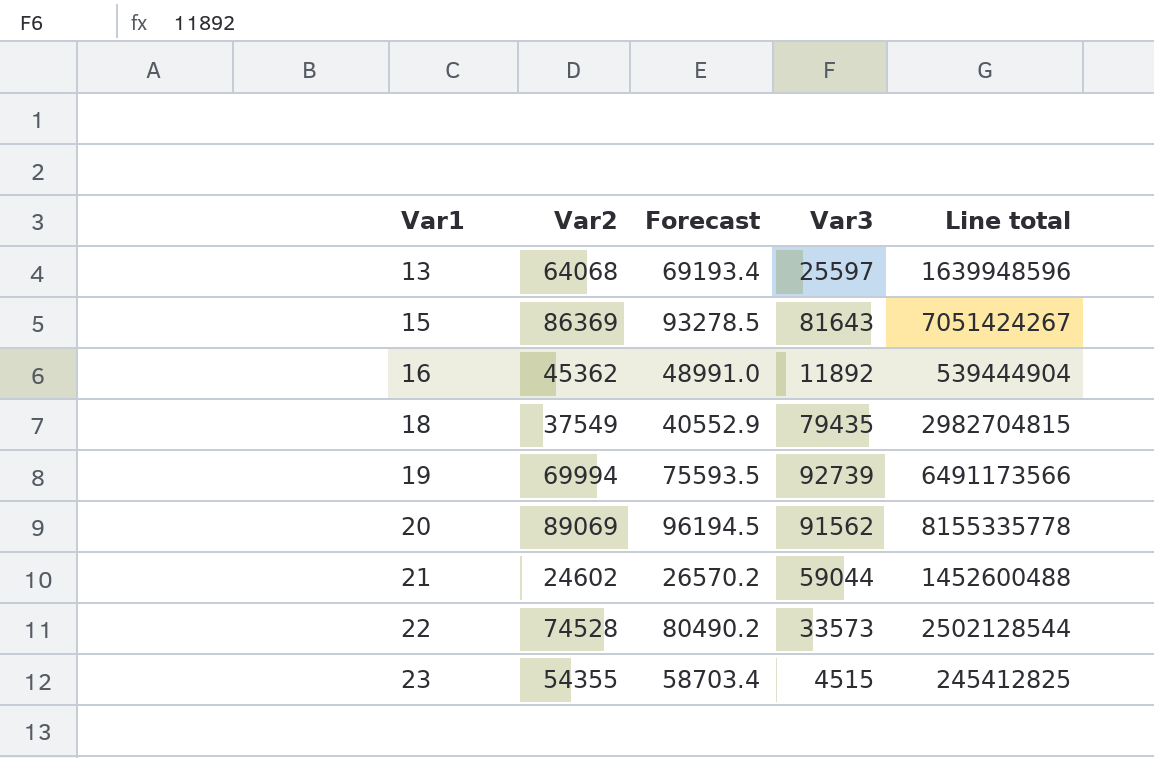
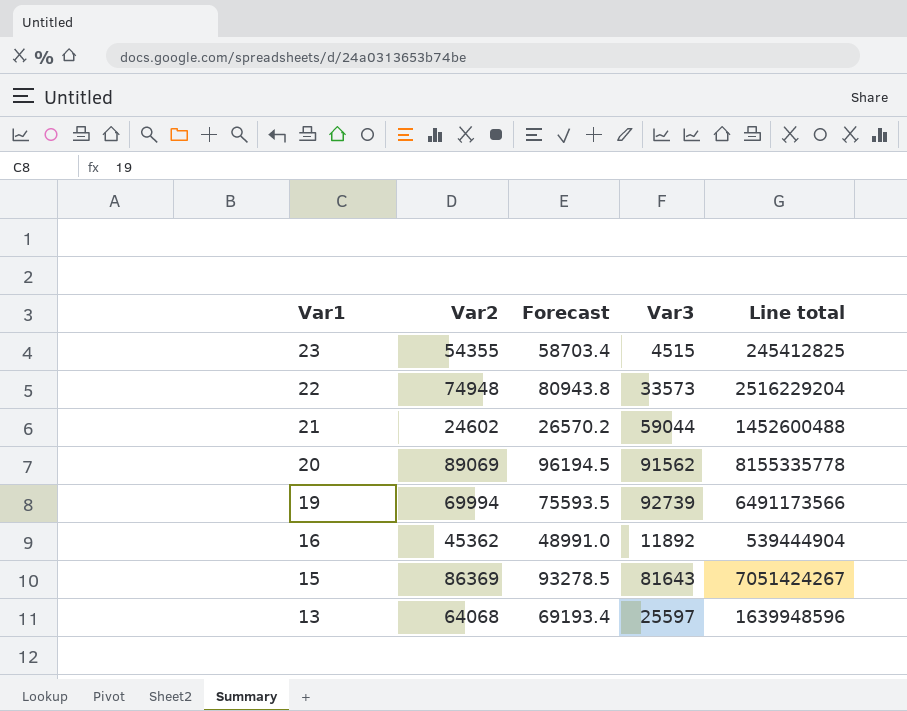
row order: Var1 ascending -> Var1 descending
row 18: 37549 | 40552.9 | 79435 | 2982704815 -> none
22 | Var2: 74528 -> 74948
22 | Forecast: 80490.2 -> 80943.8
22 | Line total: 2502128544 -> 2516229204

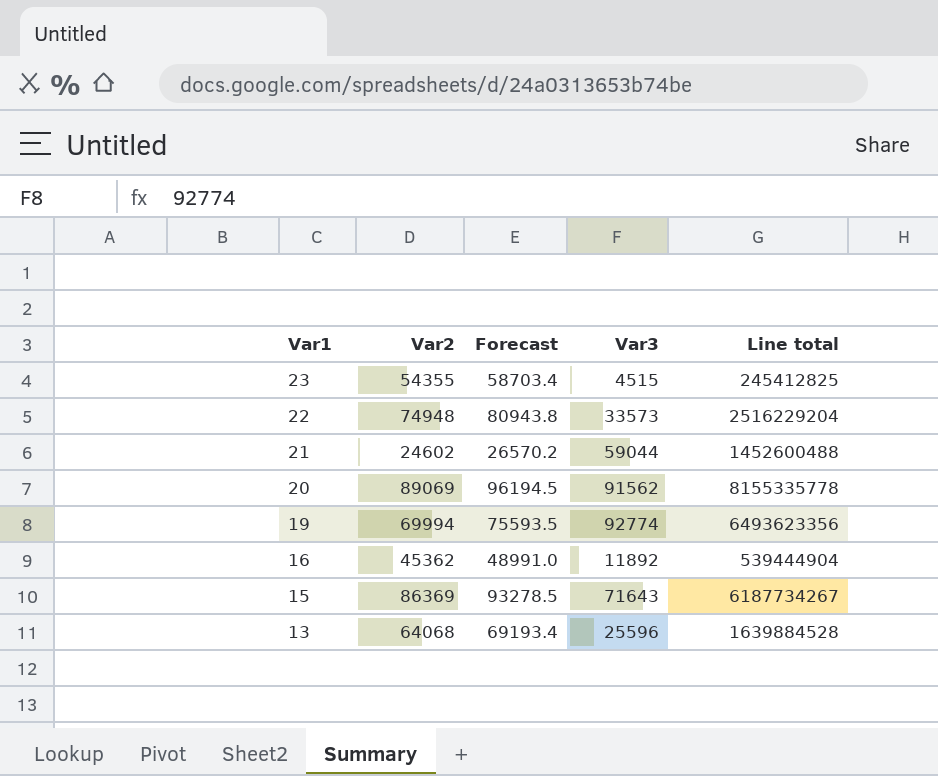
19 | Var3: 92739 -> 92774
19 | Line total: 6491173566 -> 6493623356
15 | Var3: 81643 -> 71643
15 | Line total: 7051424267 -> 6187734267
13 | Var3: 25597 -> 25596
13 | Line total: 1639948596 -> 1639884528

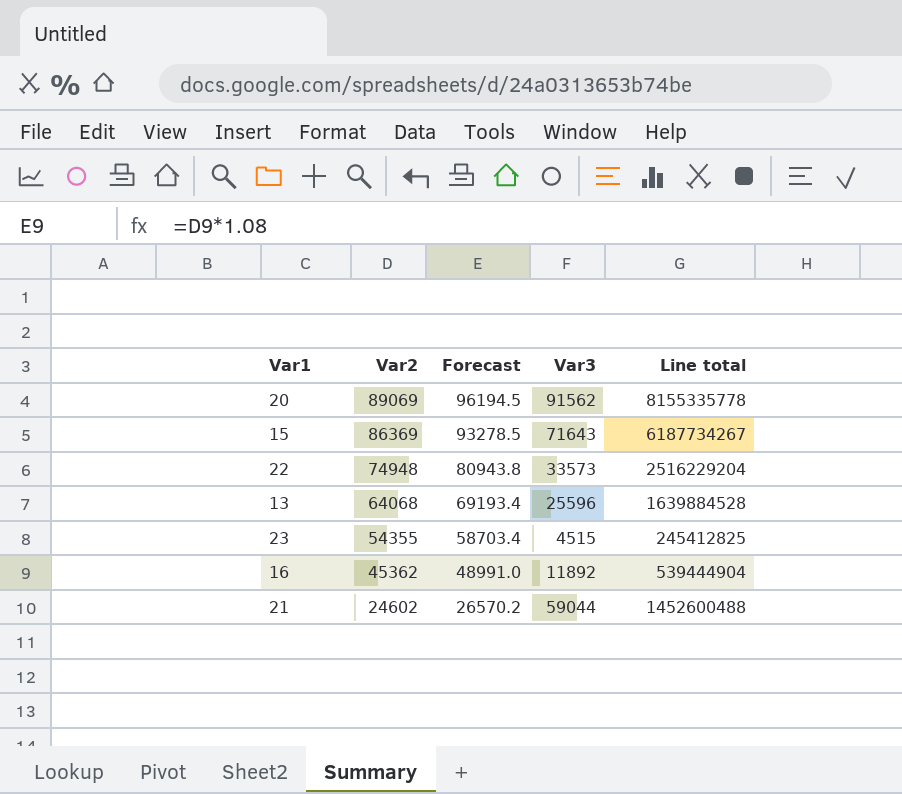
row order: Var1 descending -> Var2 descending
row 19: 69994 | 75593.5 | 92774 | 6493623356 -> none

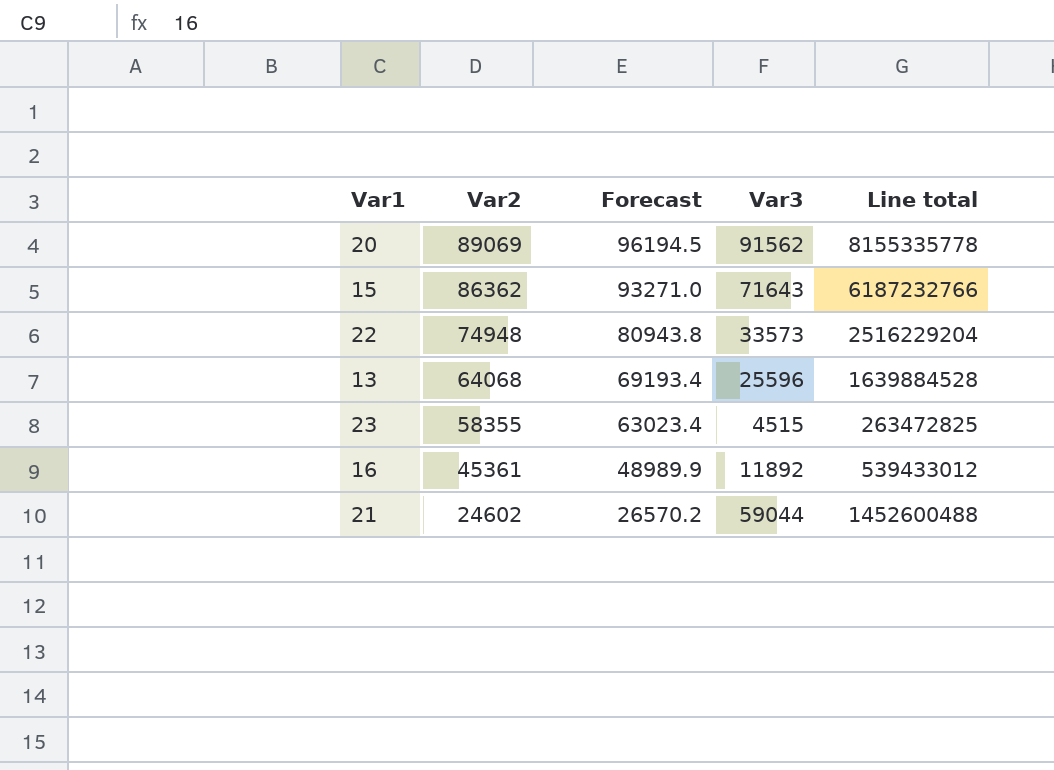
15 | Var2: 86369 -> 86362
15 | Forecast: 93278.5 -> 93271.0
15 | Line total: 6187734267 -> 6187232766
23 | Var2: 54355 -> 58355
23 | Forecast: 58703.4 -> 63023.4
23 | Line total: 245412825 -> 263472825
16 | Var2: 45362 -> 45361
16 | Forecast: 48991.0 -> 48989.9
16 | Line total: 539444904 -> 539433012

